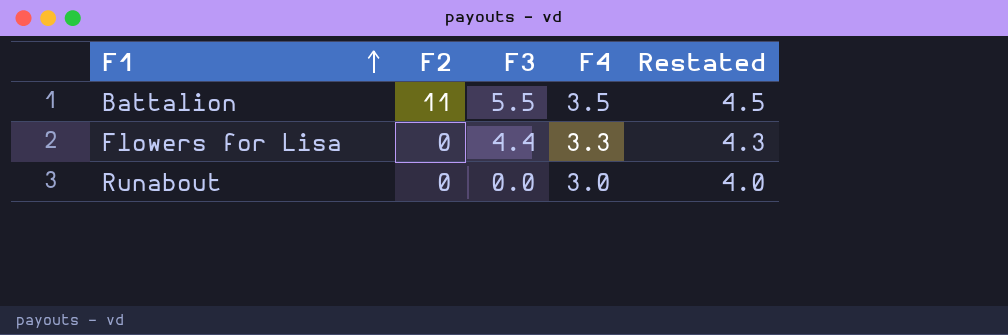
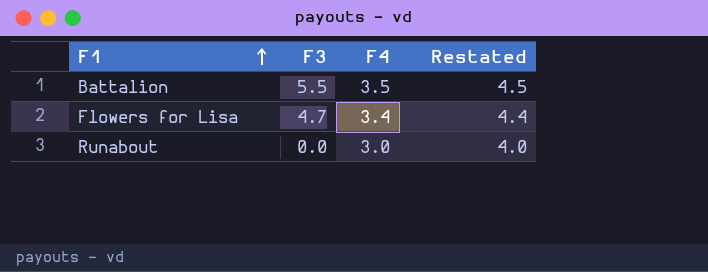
column F2 | position: 2 -> none
Flowers for Lisa | F3: 4.4 -> 4.7
Flowers for Lisa | F4: 3.3 -> 3.4
Flowers for Lisa | Restated: 4.3 -> 4.4

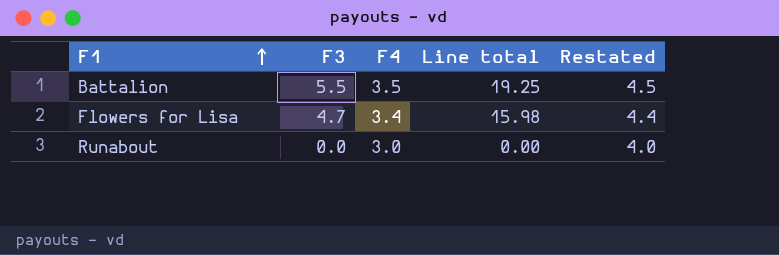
column Line total | formula: none -> [F3] * [F4]

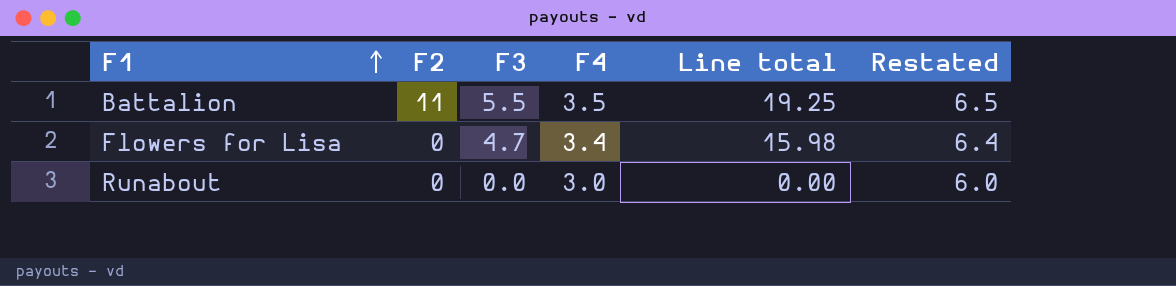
column F2 | position: none -> 2
column Restated | formula: [F4] + 1 -> [F4] + 3

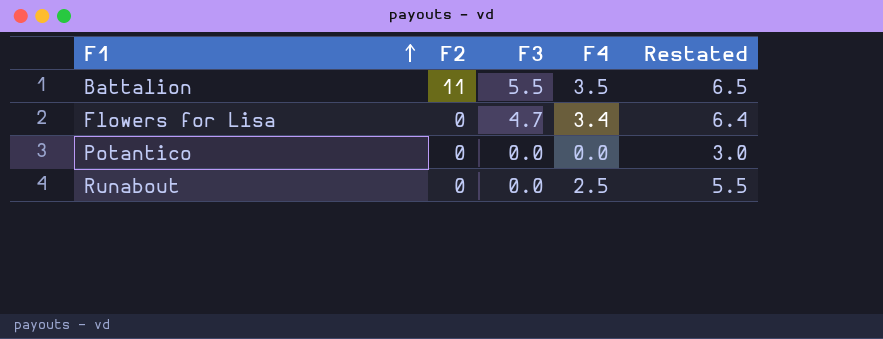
column Line total | formula: [F3] * [F4] -> none
row Potantico: none -> 0 | 0.0 | 0.0 | 3.0
Runabout | F4: 3.0 -> 2.5
Runabout | Restated: 6.0 -> 5.5

